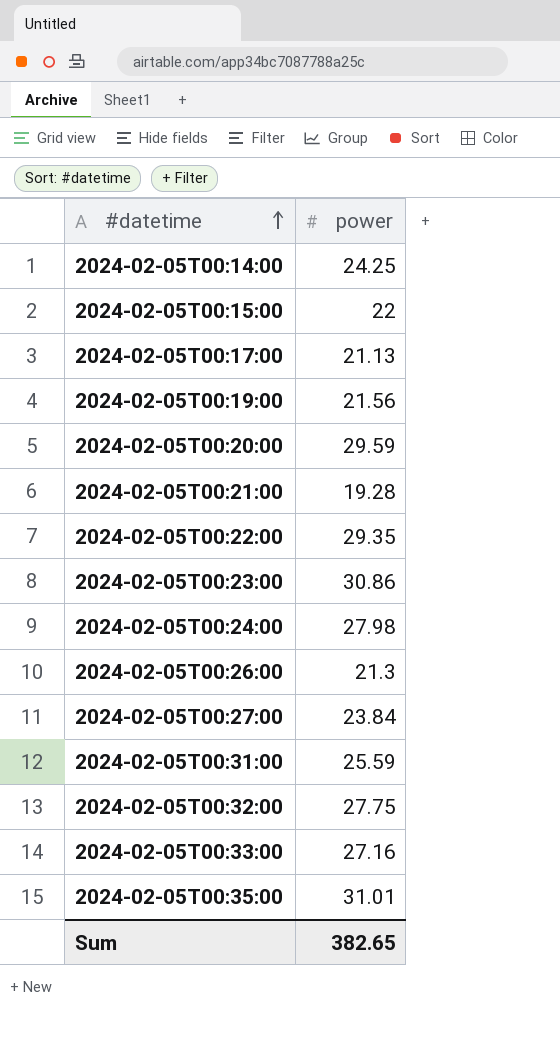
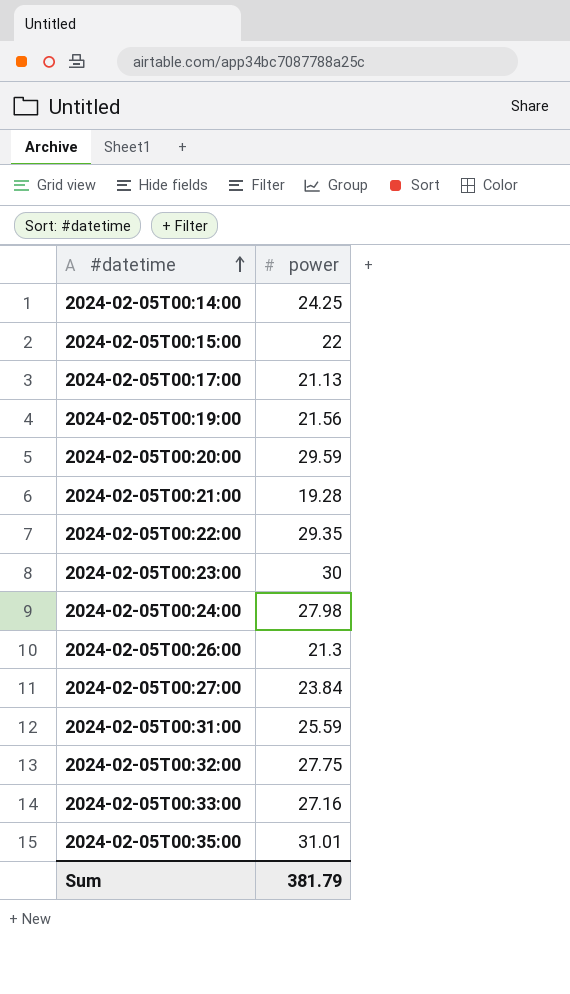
2024-02-05T00:23:00 | power: 30.86 -> 30
Sum | power: 382.65 -> 381.79

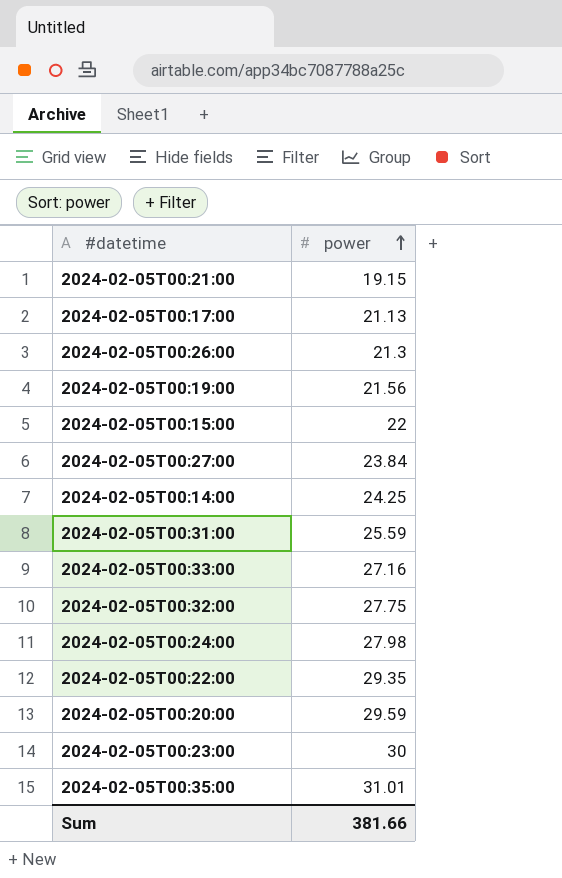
row order: #datetime ascending -> power ascending
2024-02-05T00:21:00 | power: 19.28 -> 19.15
Sum | power: 381.79 -> 381.66

